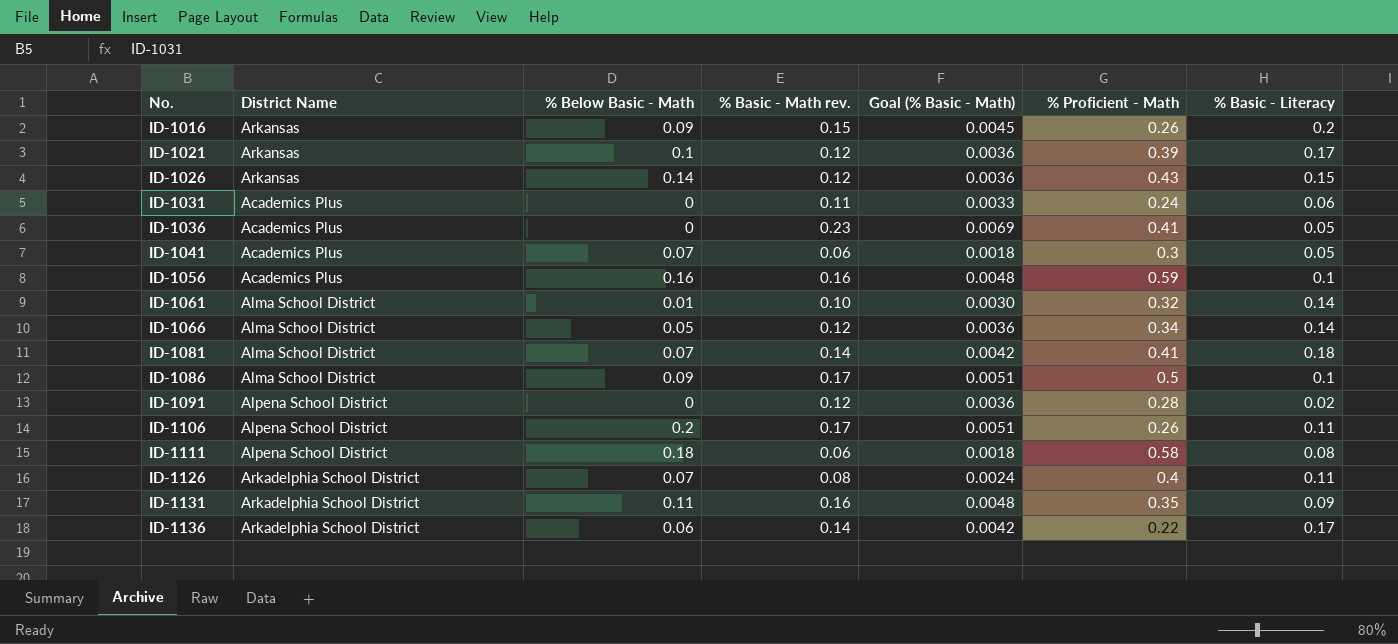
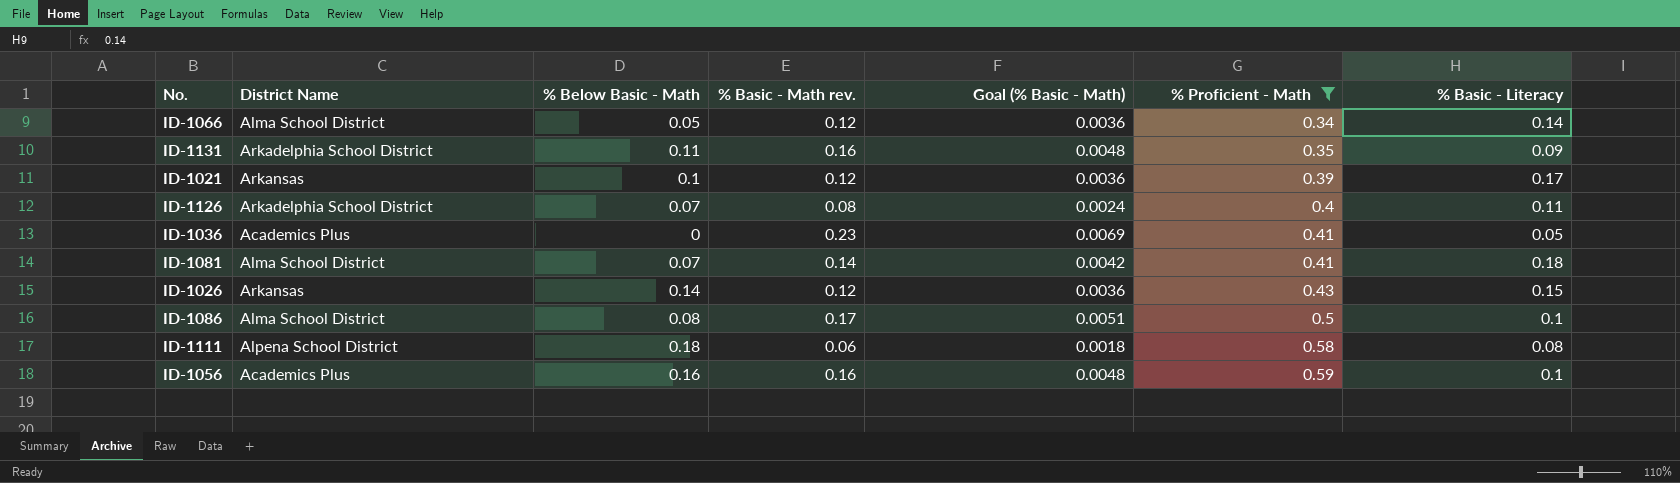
filter: none -> % Proficient - Math >= 0.34
row order: No. ascending -> % Proficient - Math ascending
ID-1086 | % Below Basic - Math: 0.09 -> 0.08

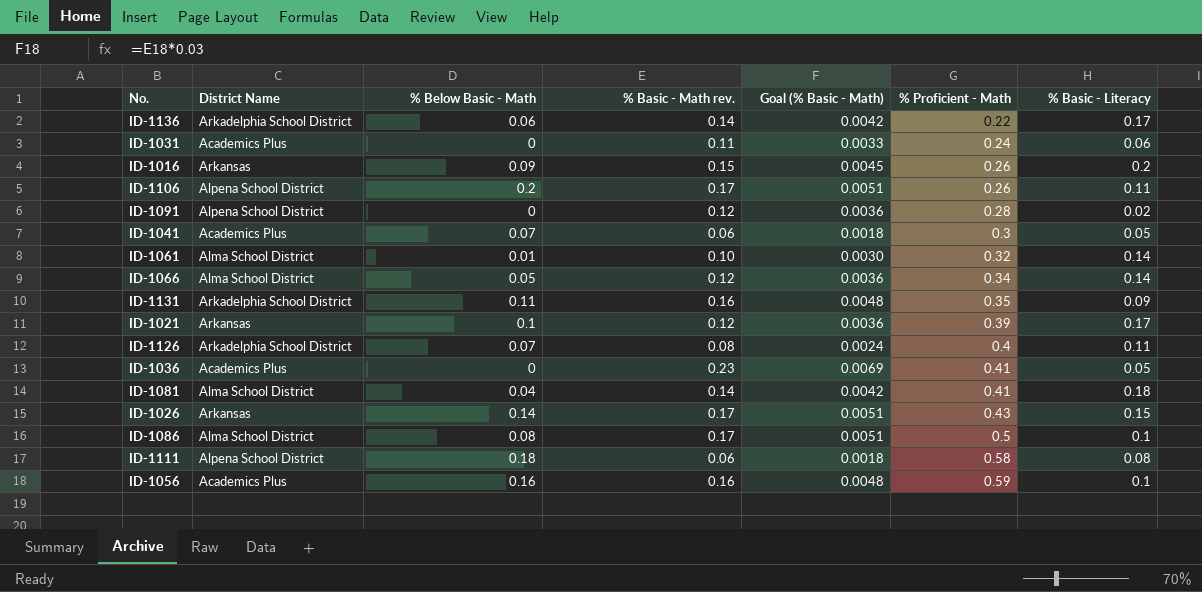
filter: % Proficient - Math >= 0.34 -> none
ID-1081 | % Below Basic - Math: 0.07 -> 0.04
ID-1026 | % Basic - Math rev.: 0.12 -> 0.17
ID-1026 | Goal (% Basic - Math): 0.0036 -> 0.0051

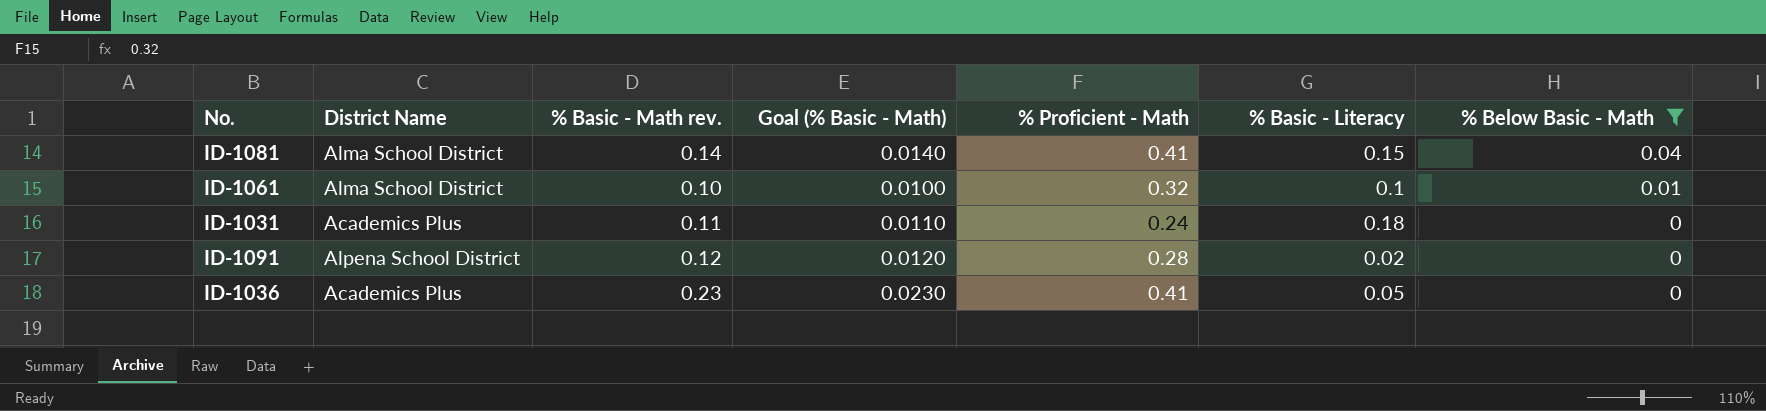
filter: none -> % Below Basic - Math <= 0.04
row order: % Proficient - Math ascending -> % Below Basic - Math descending
column Goal (% Basic - Math) | formula: [% Basic - Math rev.] * 0.03 -> [% Basic - Math rev.] * 0.1
column % Below Basic - Math | position: 3 -> 7
ID-1081 | % Basic - Literacy: 0.18 -> 0.15
ID-1061 | % Basic - Literacy: 0.14 -> 0.1
ID-1031 | % Basic - Literacy: 0.06 -> 0.18

